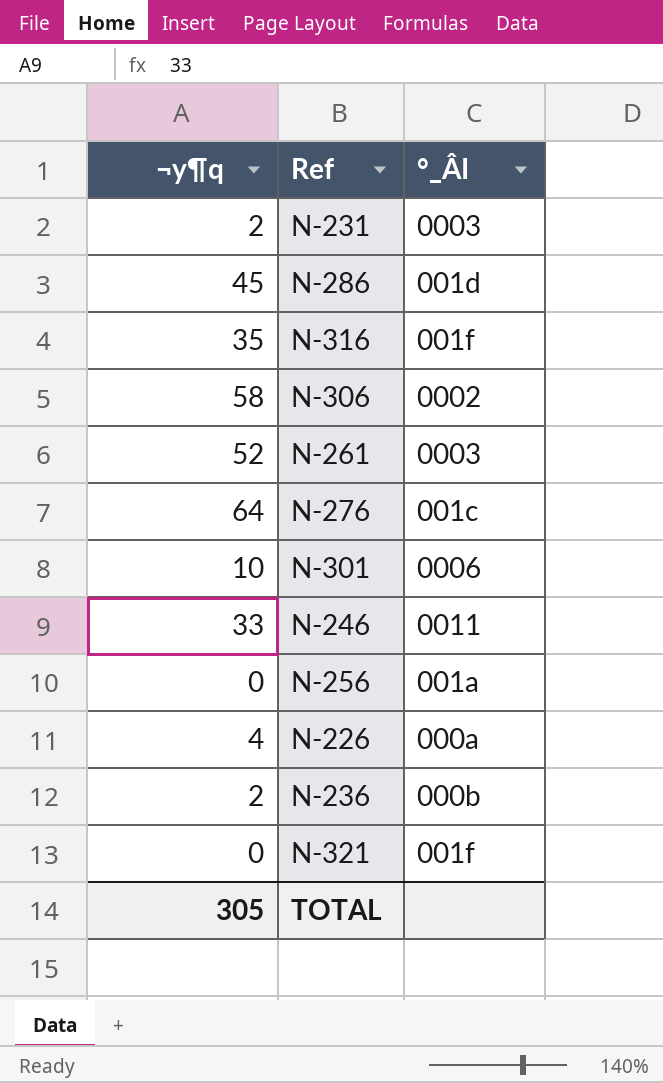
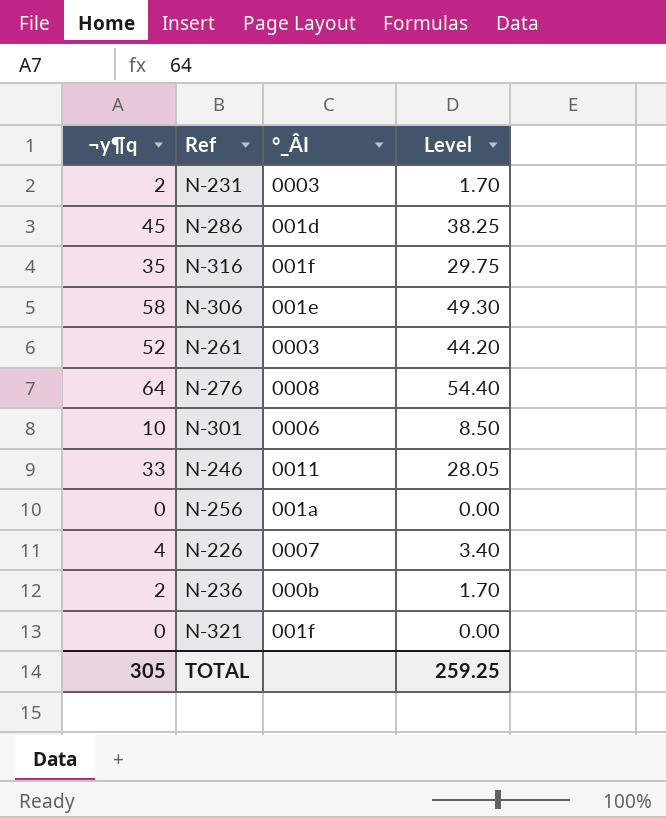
column Level | formula: none -> [¬y¶q] * 0.85
N-306 | °_ÂI: 0002 -> 001e
N-276 | °_ÂI: 001c -> 0008
N-226 | °_ÂI: 000a -> 0007

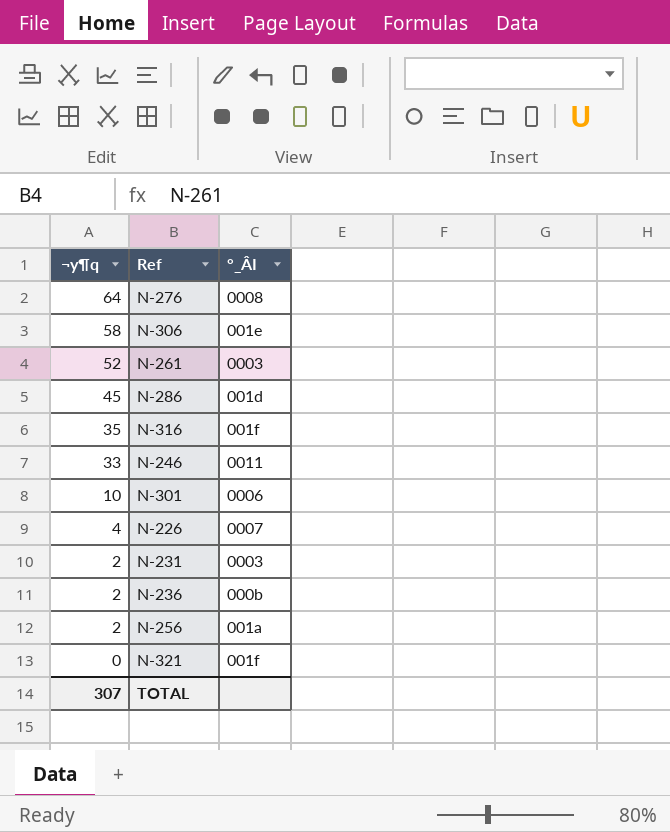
row order: none -> ¬y¶q descending
column Level | formula: [¬y¶q] * 0.85 -> none
N-256 | ¬y¶q: 0 -> 2
TOTAL | ¬y¶q: 305 -> 307

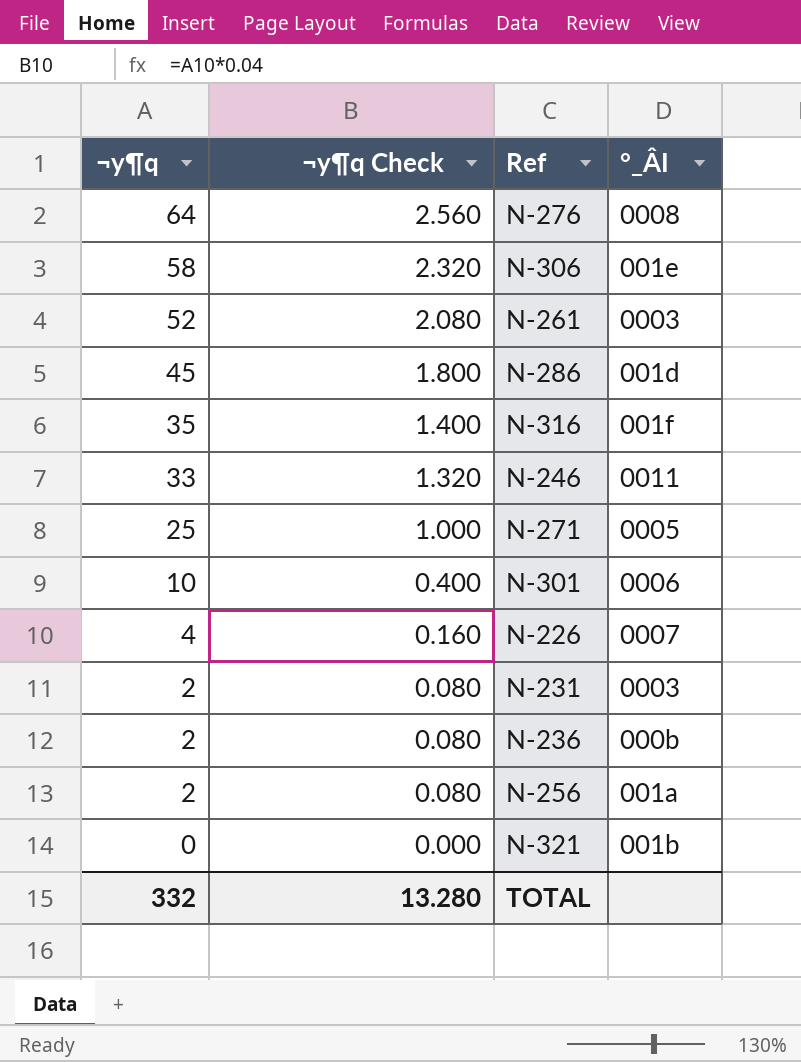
column ¬y¶q Check | formula: none -> [¬y¶q] * 0.04
row N-271: none -> 25 | 1.000 | 0005
N-321 | °_ÂI: 001f -> 001b
TOTAL | ¬y¶q: 307 -> 332

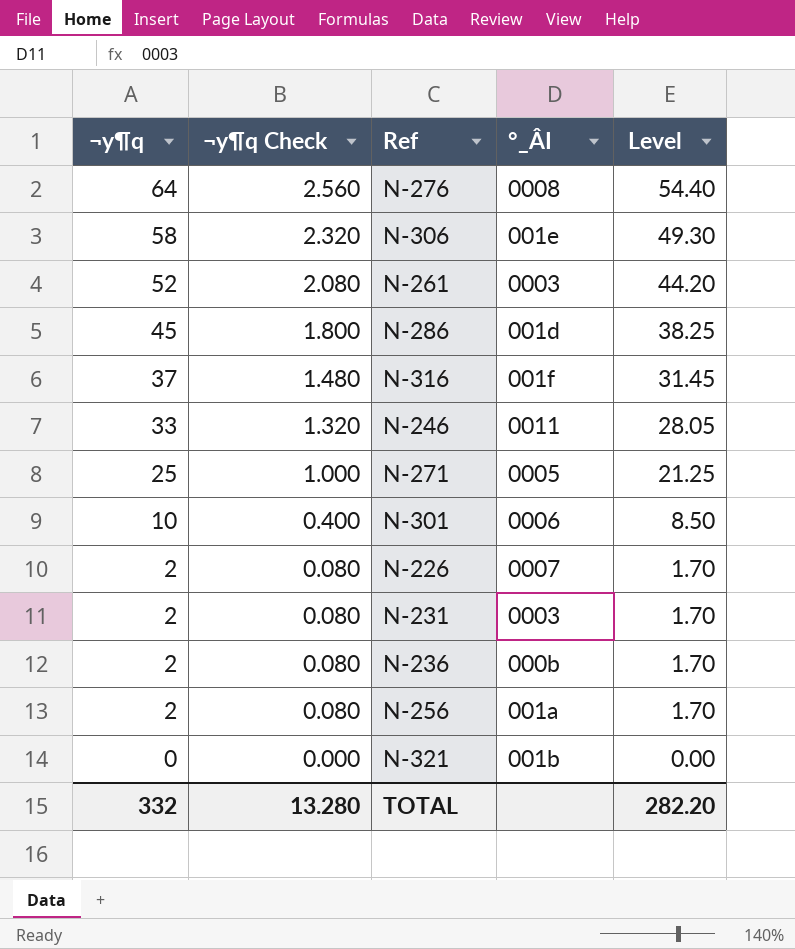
column Level | formula: none -> [¬y¶q] * 0.85
N-316 | ¬y¶q: 35 -> 37
N-316 | ¬y¶q Check: 1.400 -> 1.480
N-226 | ¬y¶q: 4 -> 2
N-226 | ¬y¶q Check: 0.160 -> 0.080

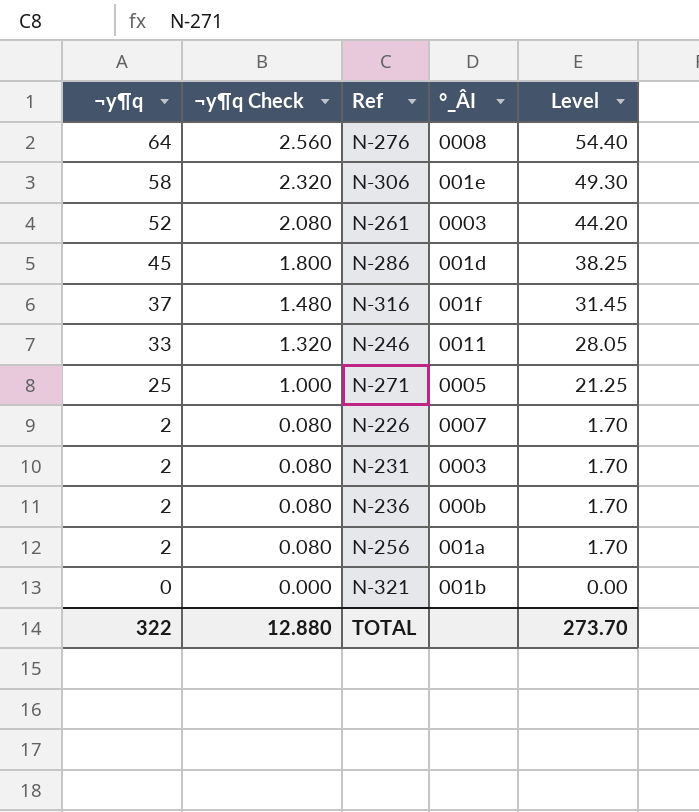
row N-301: 10 | 0.400 | 0006 | 8.50 -> none
TOTAL | ¬y¶q: 332 -> 322
TOTAL | ¬y¶q Check: 13.280 -> 12.880
TOTAL | Level: 282.20 -> 273.70

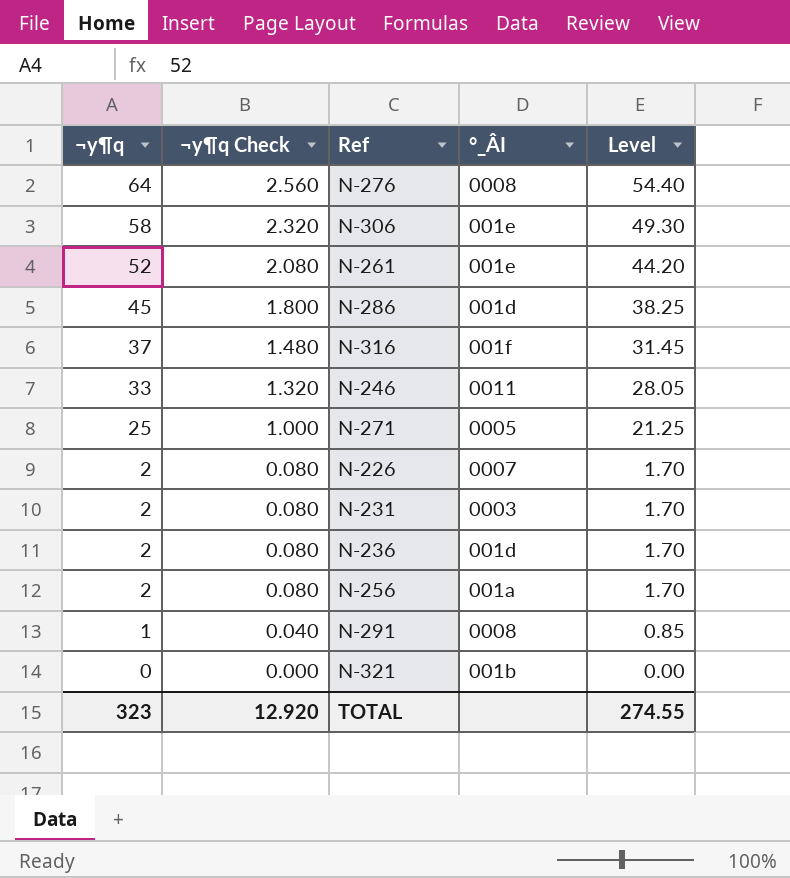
N-261 | °_ÂI: 0003 -> 001e
N-236 | °_ÂI: 000b -> 001d
row N-291: none -> 1 | 0.040 | 0008 | 0.85
TOTAL | ¬y¶q: 322 -> 323
TOTAL | ¬y¶q Check: 12.880 -> 12.920
TOTAL | Level: 273.70 -> 274.55

